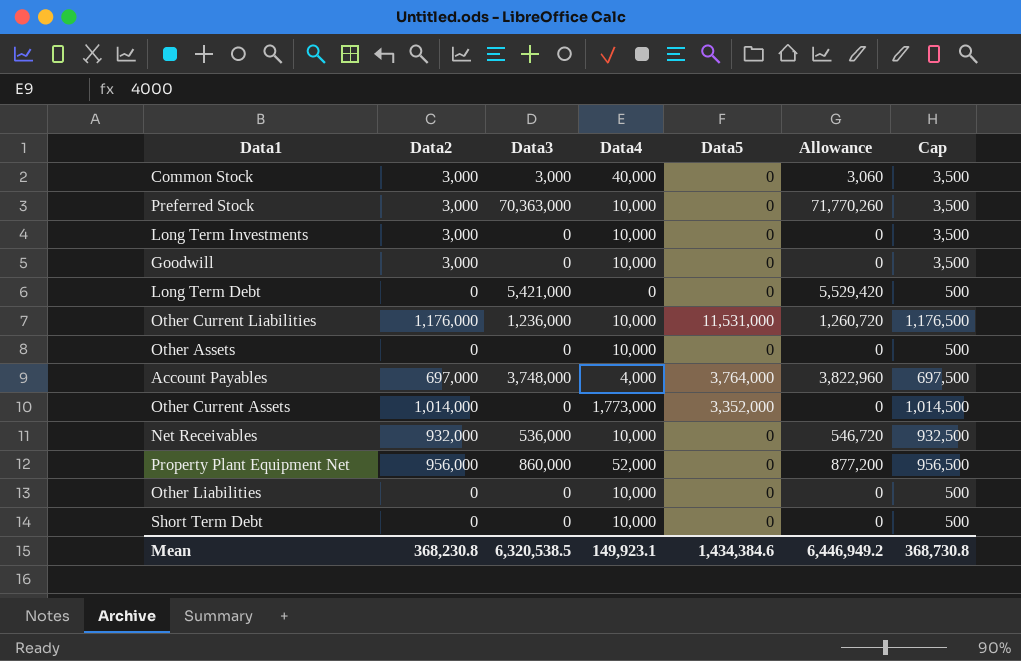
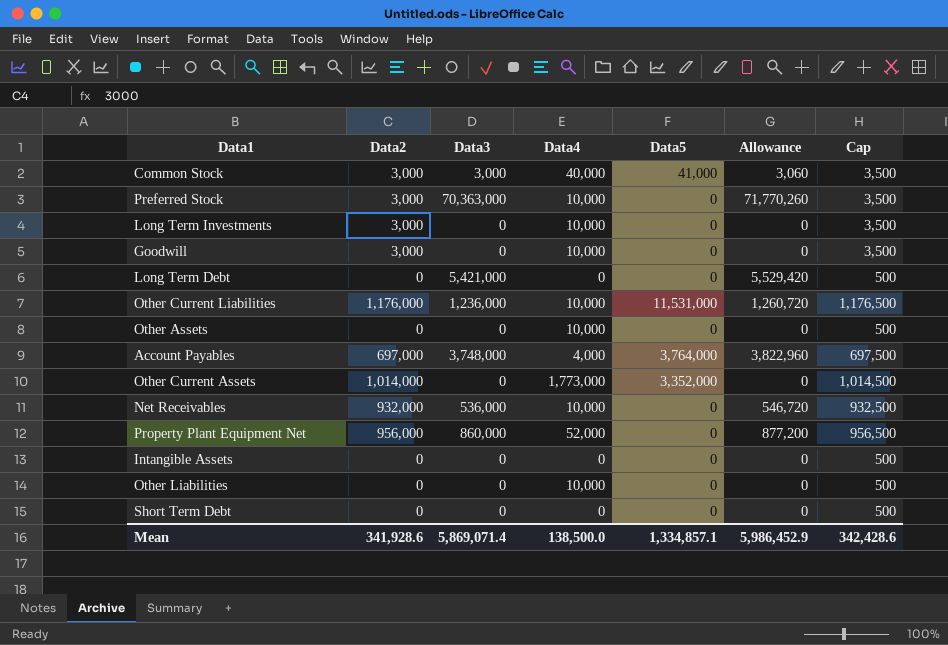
Common Stock | Data5: 0 -> 41,000
row Intangible Assets: none -> 0 | 0 | 0 | 0 | 0 | 500
Short Term Debt | Data4: 10,000 -> 0
Mean | Data2: 368,230.8 -> 341,928.6
Mean | Data3: 6,320,538.5 -> 5,869,071.4
Mean | Data4: 149,923.1 -> 138,500.0
Mean | Data5: 1,434,384.6 -> 1,334,857.1
Mean | Allowance: 6,446,949.2 -> 5,986,452.9
Mean | Cap: 368,730.8 -> 342,428.6

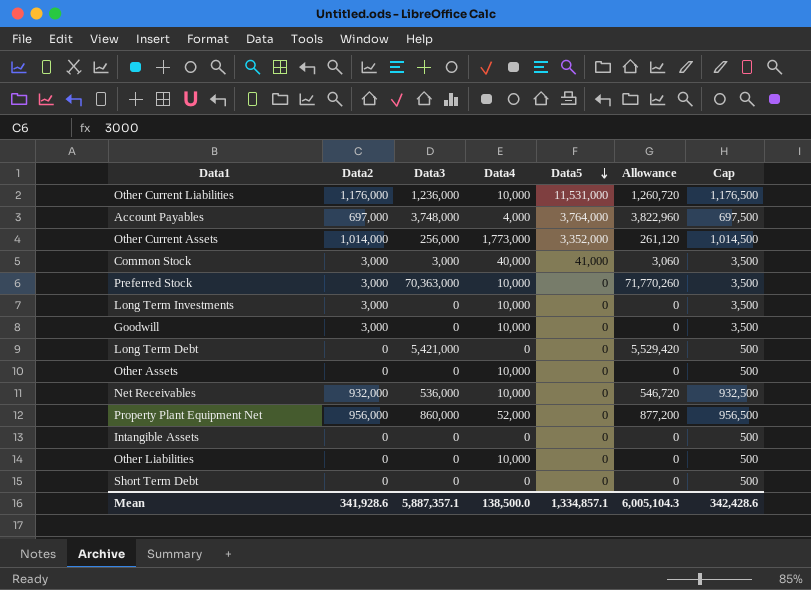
row order: none -> Data5 descending
Other Current Assets | Data3: 0 -> 256,000
Other Current Assets | Allowance: 0 -> 261,120
Mean | Data3: 5,869,071.4 -> 5,887,357.1
Mean | Allowance: 5,986,452.9 -> 6,005,104.3

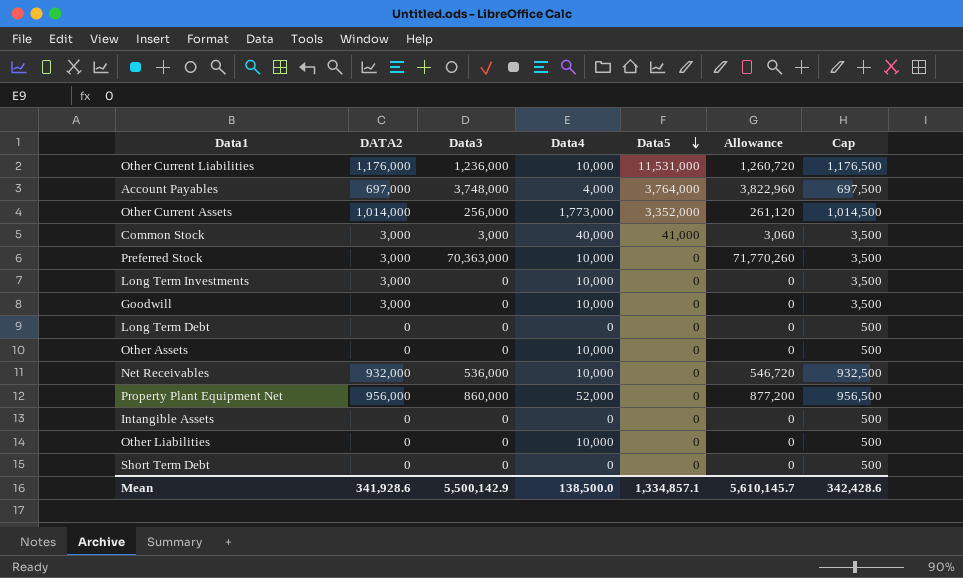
column name: Data2 -> DATA2
Long Term Debt | Data3: 5,421,000 -> 0
Long Term Debt | Allowance: 5,529,420 -> 0
Mean | Data3: 5,887,357.1 -> 5,500,142.9
Mean | Allowance: 6,005,104.3 -> 5,610,145.7

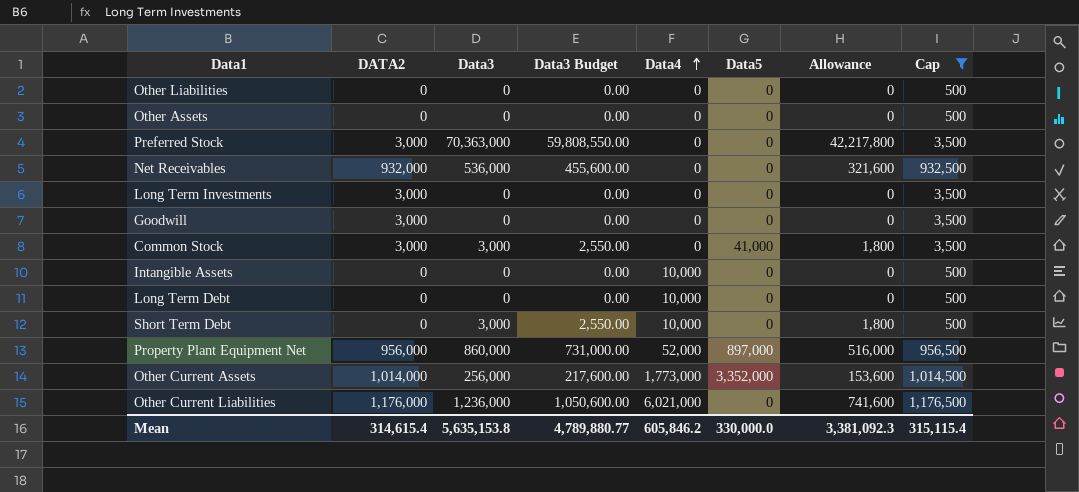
filter: none -> Cap != 697,500
row order: Data5 descending -> Data4 ascending
column Data3 Budget | formula: none -> [Data3] * 0.85
column Allowance | formula: [Data3] * 1.02 -> [Data3] * 0.6
Other Liabilities | Data4: 10,000 -> 0
Other Assets | Data4: 10,000 -> 0
Preferred Stock | Data4: 10,000 -> 0
Net Receivables | Data4: 10,000 -> 0
Long Term Investments | Data4: 10,000 -> 0
Goodwill | Data4: 10,000 -> 0
Common Stock | Data4: 40,000 -> 0
Intangible Assets | Data4: 0 -> 10,000
Long Term Debt | Data4: 0 -> 10,000
Short Term Debt | Data3: 0 -> 3,000
Short Term Debt | Data4: 0 -> 10,000
Property Plant Equipment Net | Data5: 0 -> 897,000
Other Current Liabilities | Data4: 10,000 -> 6,021,000
Other Current Liabilities | Data5: 11,531,000 -> 0
Mean | DATA2: 341,928.6 -> 314,615.4
Mean | Data3: 5,500,142.9 -> 5,635,153.8
Mean | Data4: 138,500.0 -> 605,846.2
Mean | Data5: 1,334,857.1 -> 330,000.0
Mean | Allowance: 5,610,145.7 -> 3,381,092.3
Mean | Cap: 342,428.6 -> 315,115.4

